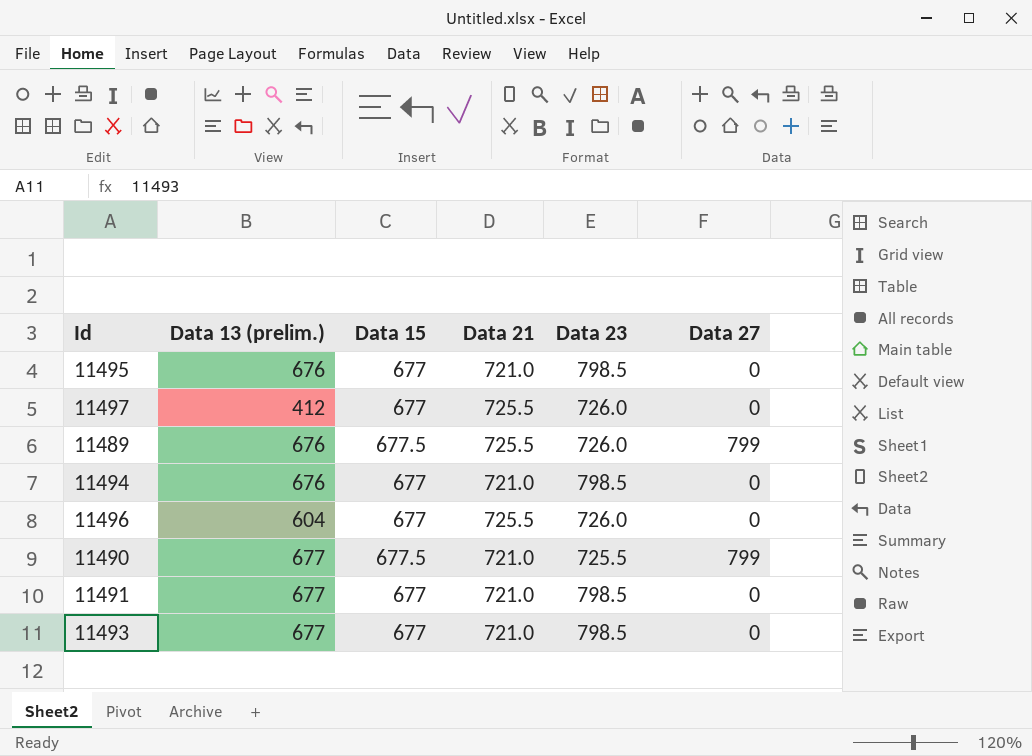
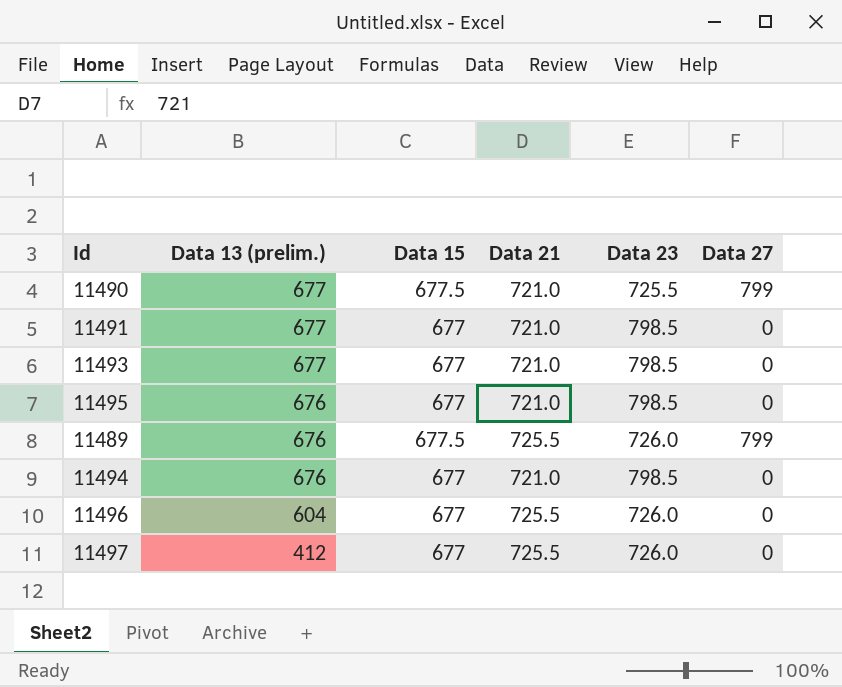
row order: none -> Data 13 (prelim.) descending

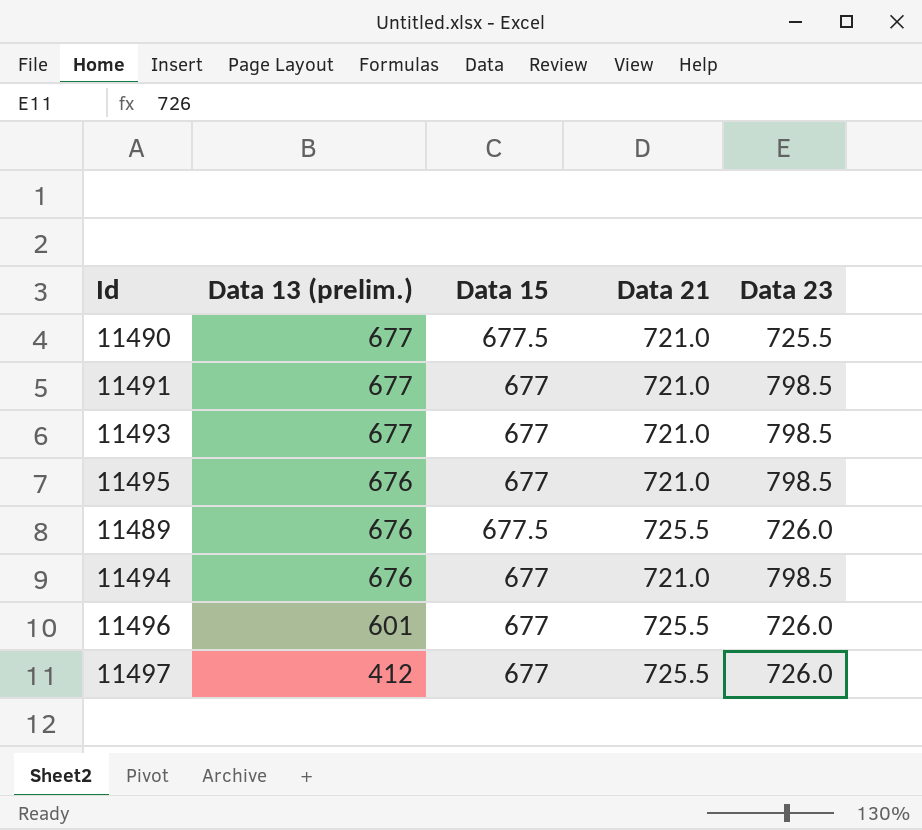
column Data 27 | position: 6 -> none
11496 | Data 13 (prelim.): 604 -> 601

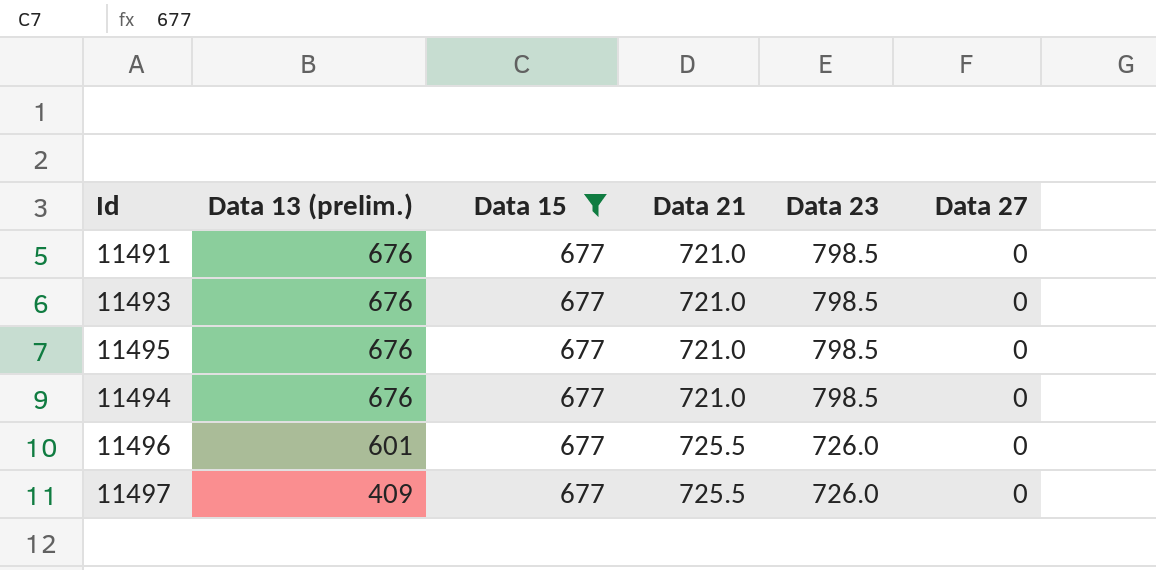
filter: none -> Data 15 = 677
column Data 27 | position: none -> 6
11491 | Data 13 (prelim.): 677 -> 676
11493 | Data 13 (prelim.): 677 -> 676
11497 | Data 13 (prelim.): 412 -> 409

